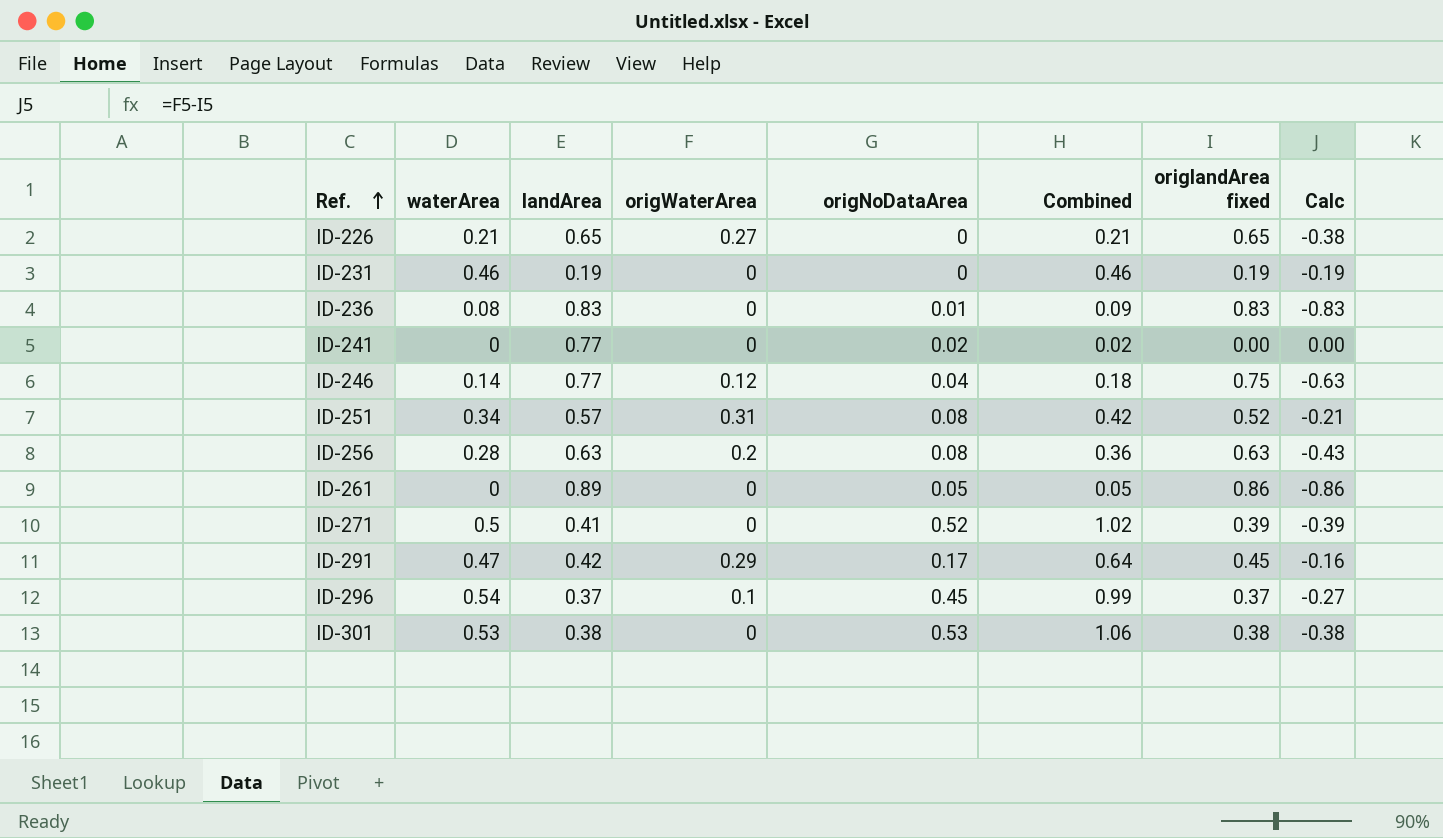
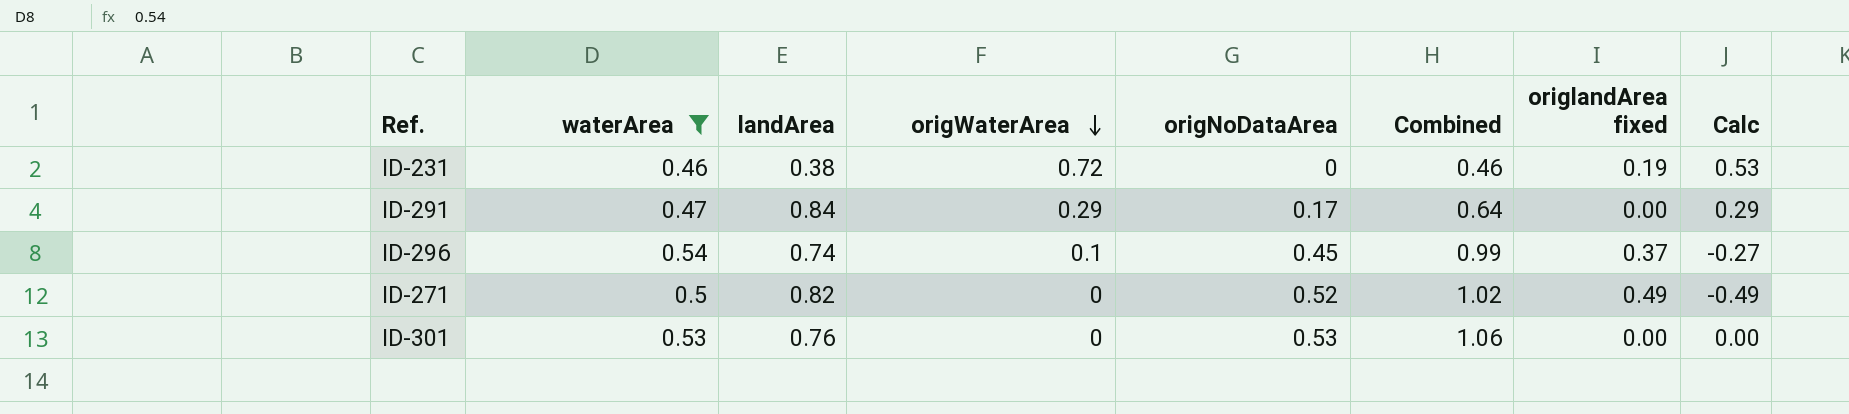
filter: none -> waterArea >= 0.46
row order: Ref. ascending -> origWaterArea descending
ID-231 | landArea: 0.19 -> 0.38
ID-231 | origWaterArea: 0 -> 0.72
ID-231 | Calc: -0.19 -> 0.53
ID-291 | landArea: 0.42 -> 0.84
ID-291 | origlandArea fixed: 0.45 -> 0.00
ID-291 | Calc: -0.16 -> 0.29
ID-296 | landArea: 0.37 -> 0.74
ID-271 | landArea: 0.41 -> 0.82
ID-271 | origlandArea fixed: 0.39 -> 0.49
ID-271 | Calc: -0.39 -> -0.49
ID-301 | landArea: 0.38 -> 0.76
ID-301 | origlandArea fixed: 0.38 -> 0.00
ID-301 | Calc: -0.38 -> 0.00

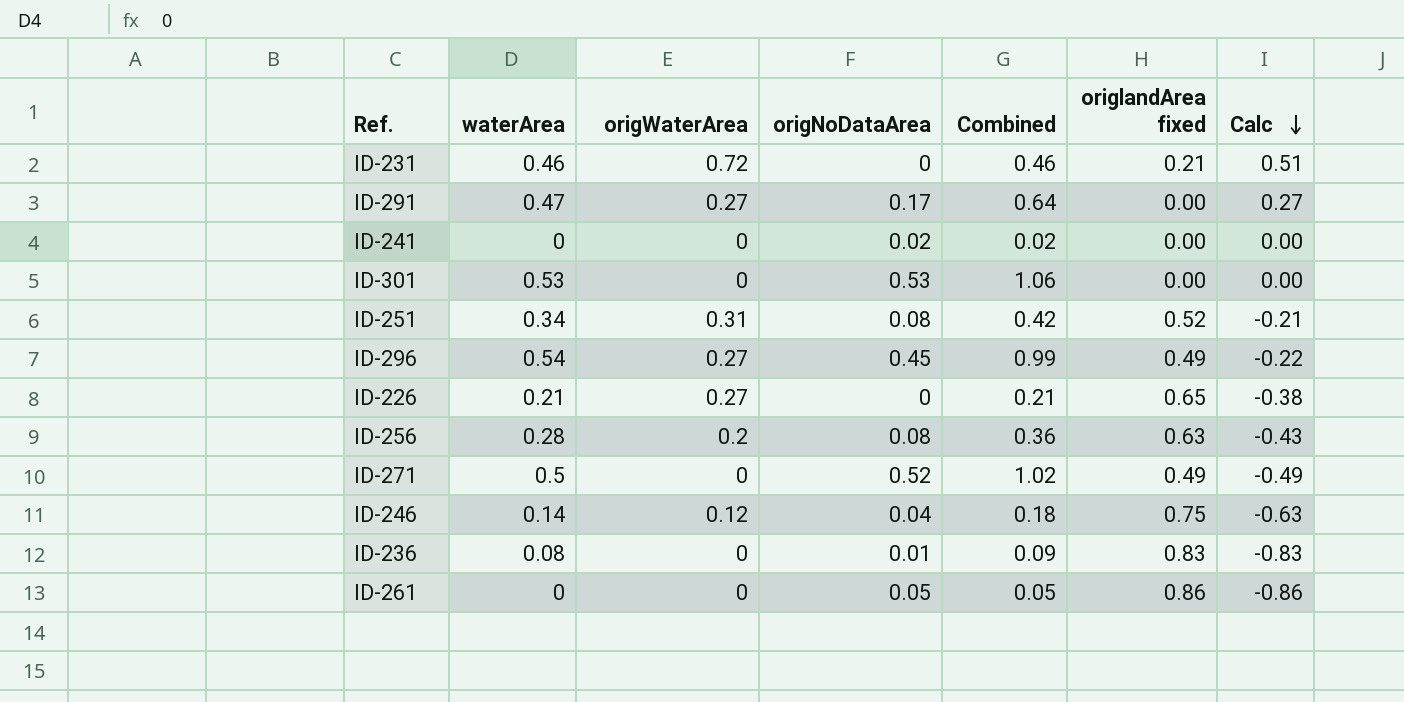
filter: waterArea >= 0.46 -> none
row order: origWaterArea descending -> Calc descending
column landArea | position: 3 -> none
ID-231 | origlandArea fixed: 0.19 -> 0.21
ID-231 | Calc: 0.53 -> 0.51
ID-291 | origWaterArea: 0.29 -> 0.27
ID-291 | Calc: 0.29 -> 0.27
ID-296 | origWaterArea: 0.1 -> 0.27
ID-296 | origlandArea fixed: 0.37 -> 0.49
ID-296 | Calc: -0.27 -> -0.22

